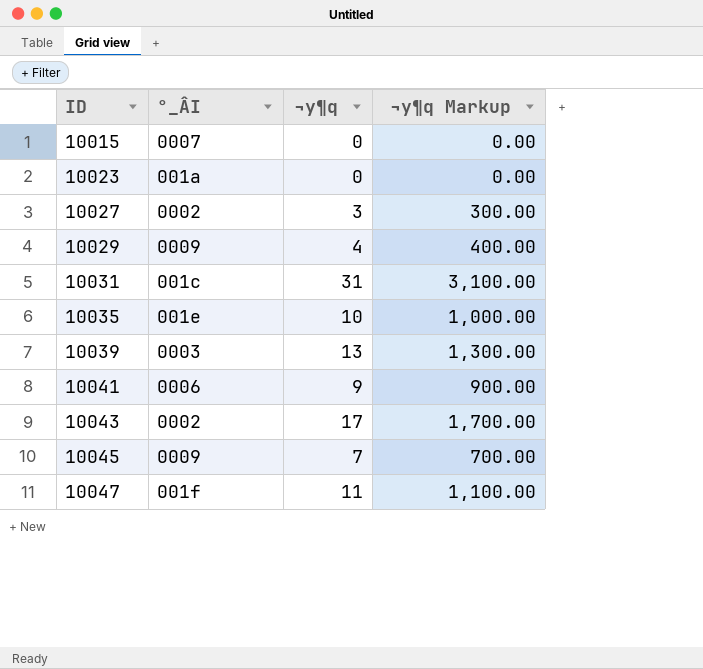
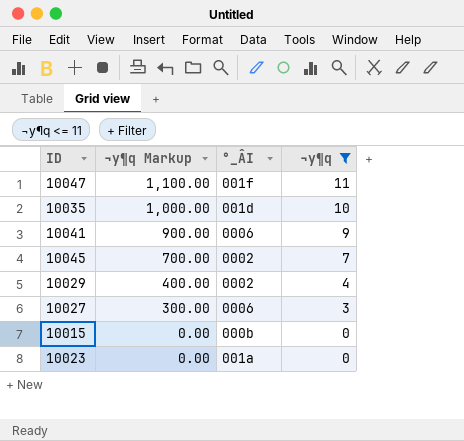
filter: none -> ¬y¶q <= 11
row order: ID ascending -> ¬y¶q Markup descending
column ¬y¶q Markup | position: 4 -> 2
10035 | °_ÂI: 001e -> 001d
10045 | °_ÂI: 0009 -> 0002
10029 | °_ÂI: 0009 -> 0002
10027 | °_ÂI: 0002 -> 0006
10015 | °_ÂI: 0007 -> 000b

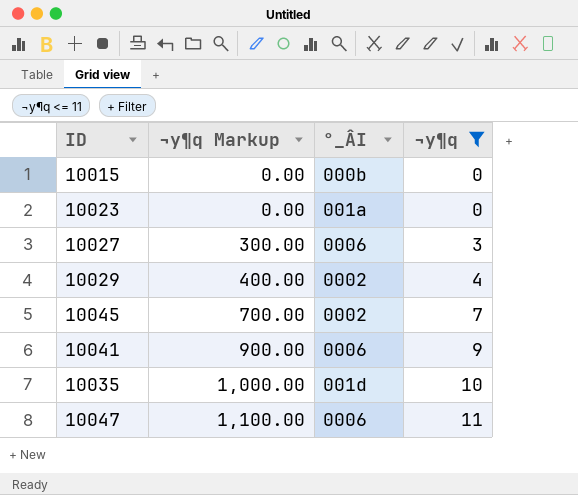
row order: ¬y¶q Markup descending -> ¬y¶q Markup ascending
10047 | °_ÂI: 001f -> 0006

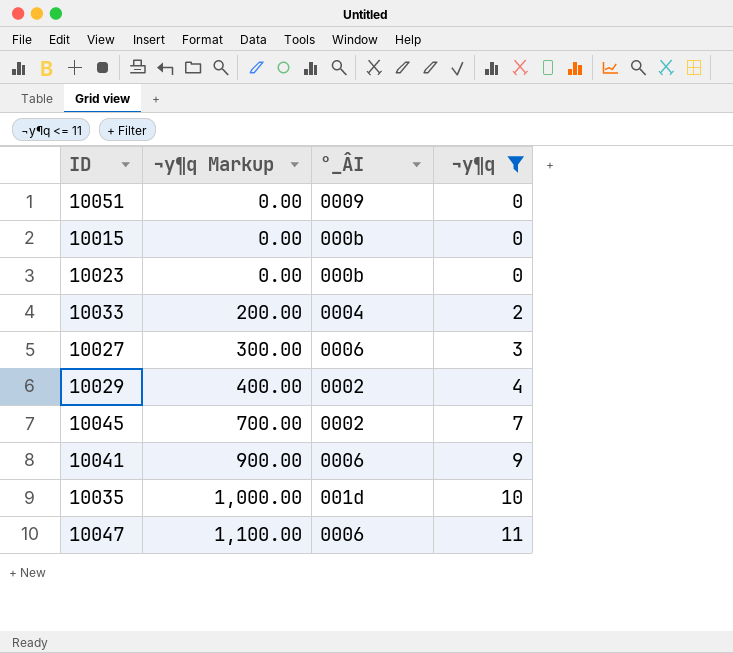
row 10051: none -> 0.00 | 0009 | 0
10023 | °_ÂI: 001a -> 000b
row 10033: none -> 200.00 | 0004 | 2

